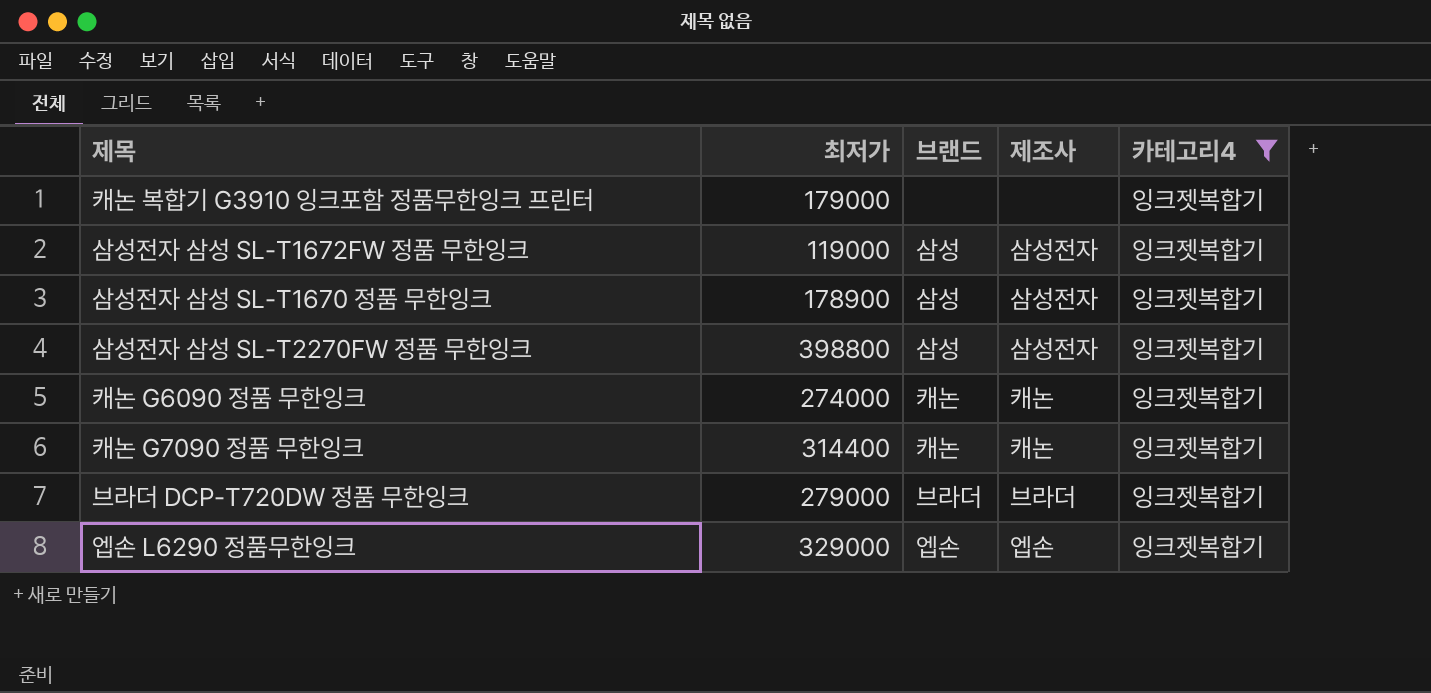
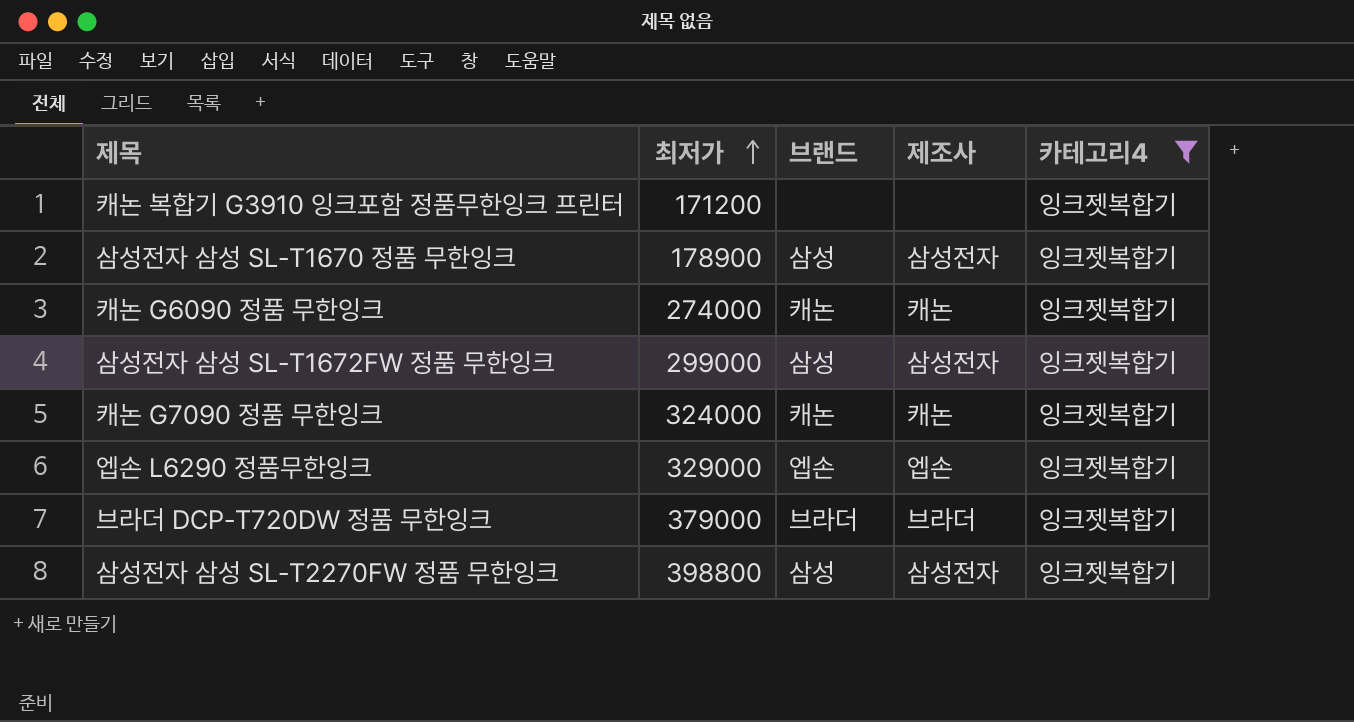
row order: none -> 최저가 ascending
캐논 복합기 G3910 잉크포함 정품무한잉크 프린터 | 최저가: 179000 -> 171200
삼성전자 삼성 SL-T1672FW 정품 무한잉크 | 최저가: 119000 -> 299000
캐논 G7090 정품 무한잉크 | 최저가: 314400 -> 324000
브라더 DCP-T720DW 정품 무한잉크 | 최저가: 279000 -> 379000

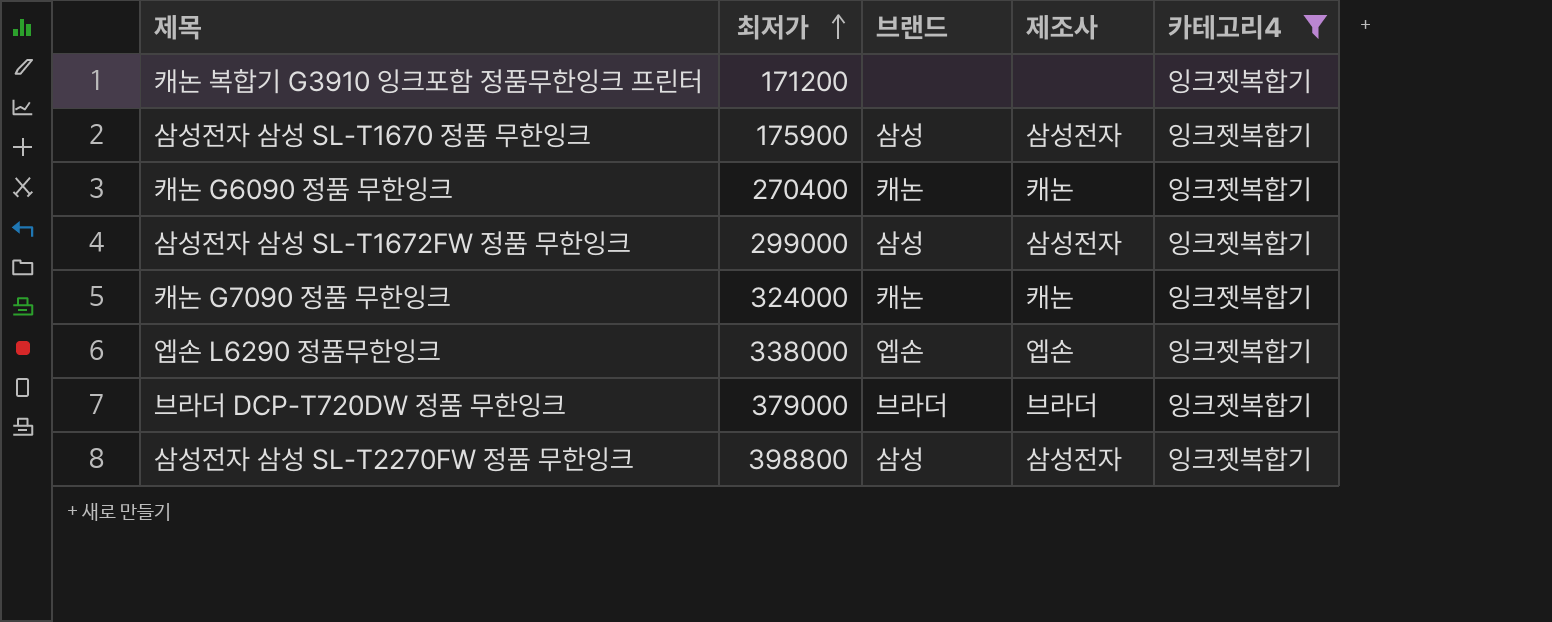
삼성전자 삼성 SL-T1670 정품 무한잉크 | 최저가: 178900 -> 175900
캐논 G6090 정품 무한잉크 | 최저가: 274000 -> 270400
엡손 L6290 정품무한잉크 | 최저가: 329000 -> 338000

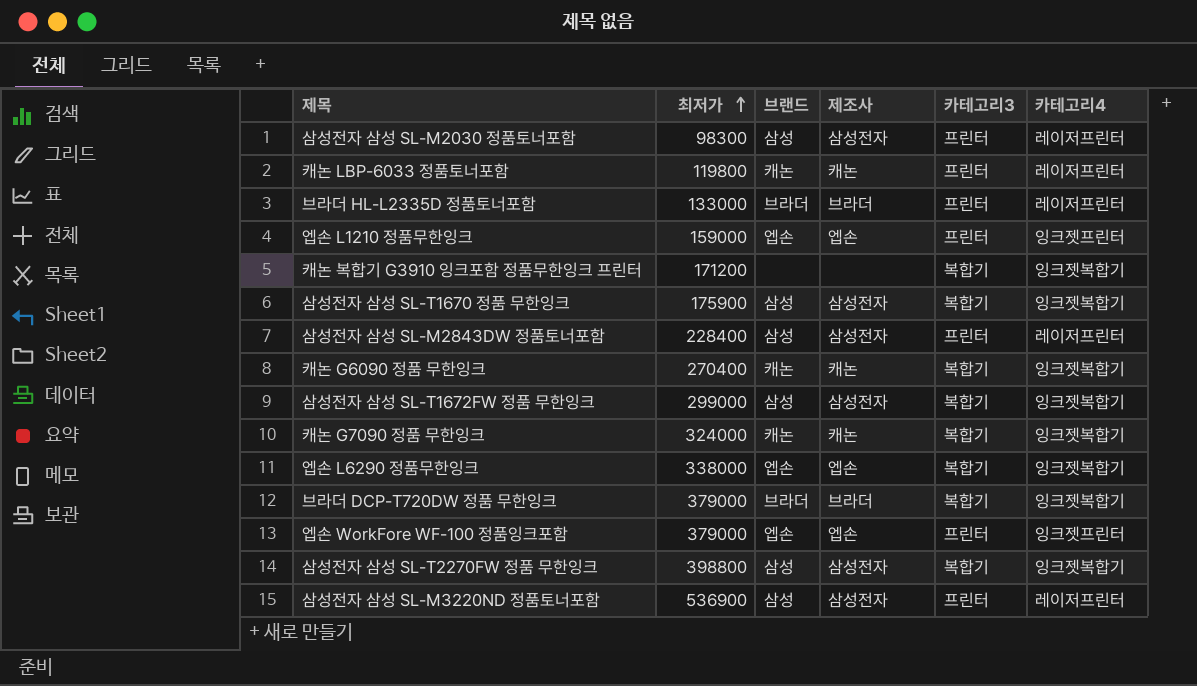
filter: 카테고리4 = 잉크젯복합기 -> none
column 카테고리3 | position: none -> 5

